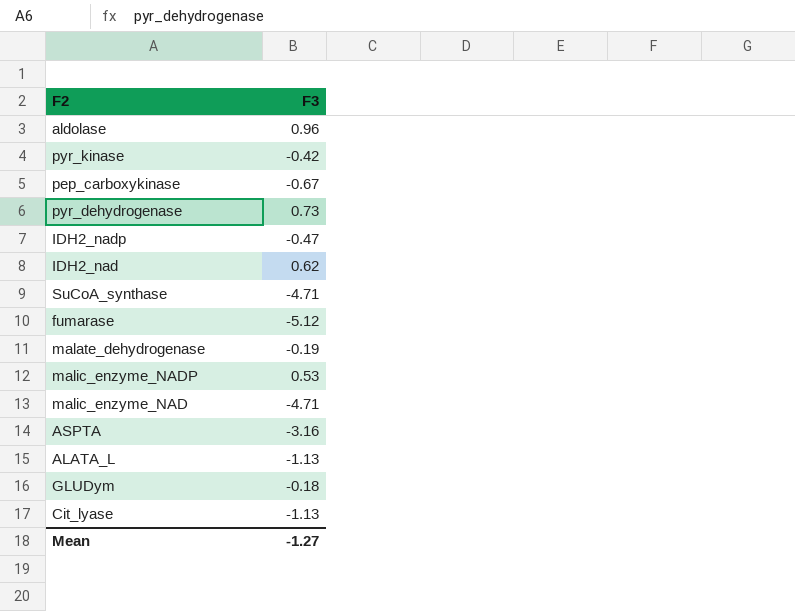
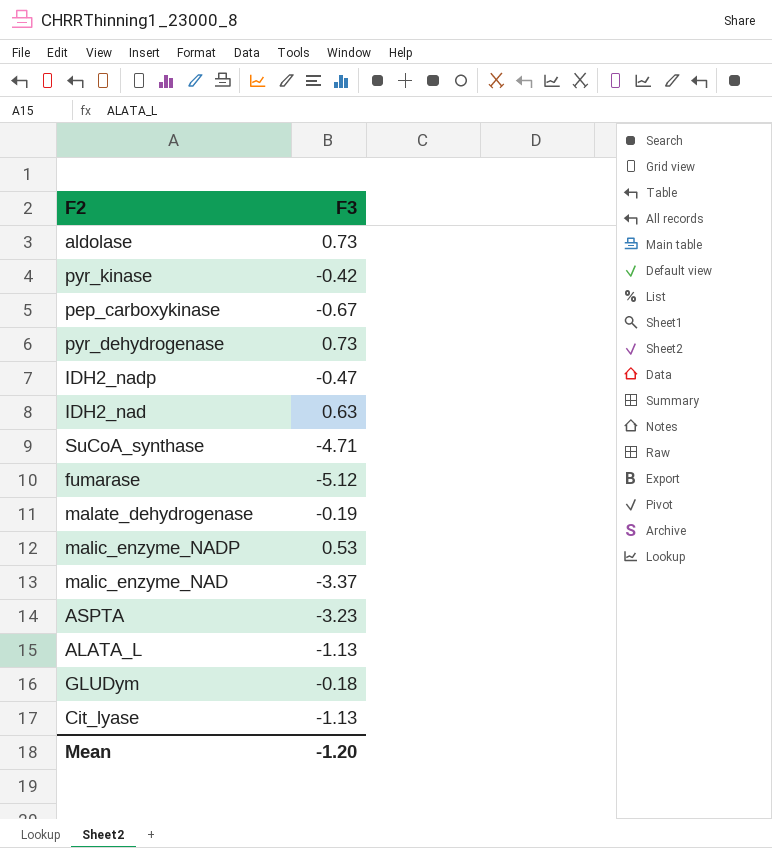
aldolase | F3: 0.96 -> 0.73
IDH2_nad | F3: 0.62 -> 0.63
malic_enzyme_NAD | F3: -4.71 -> -3.37
ASPTA | F3: -3.16 -> -3.23
Mean | F3: -1.27 -> -1.20

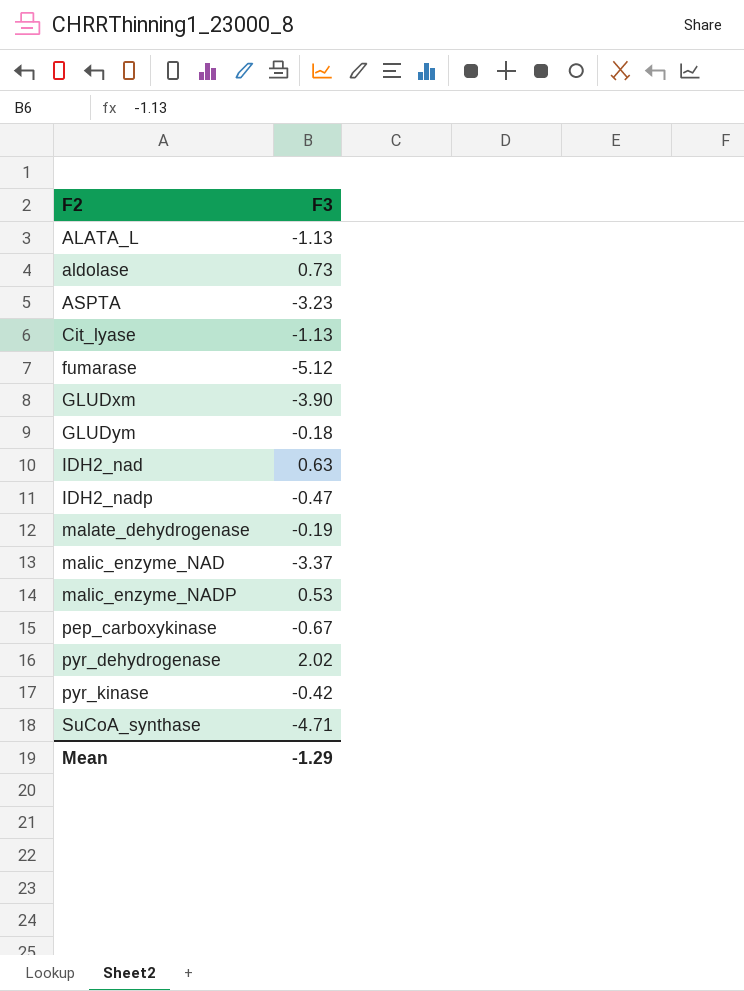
row order: none -> F2 ascending
row GLUDxm: none -> -3.90
pyr_dehydrogenase | F3: 0.73 -> 2.02
Mean | F3: -1.20 -> -1.29

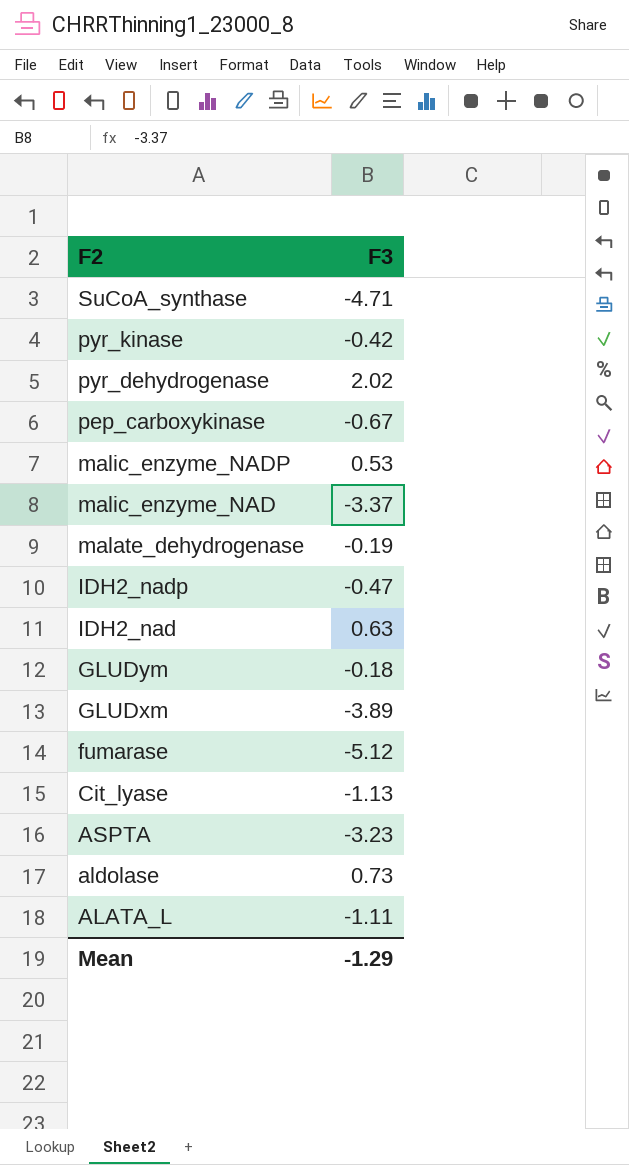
row order: F2 ascending -> F2 descending
GLUDxm | F3: -3.90 -> -3.89
ALATA_L | F3: -1.13 -> -1.11

